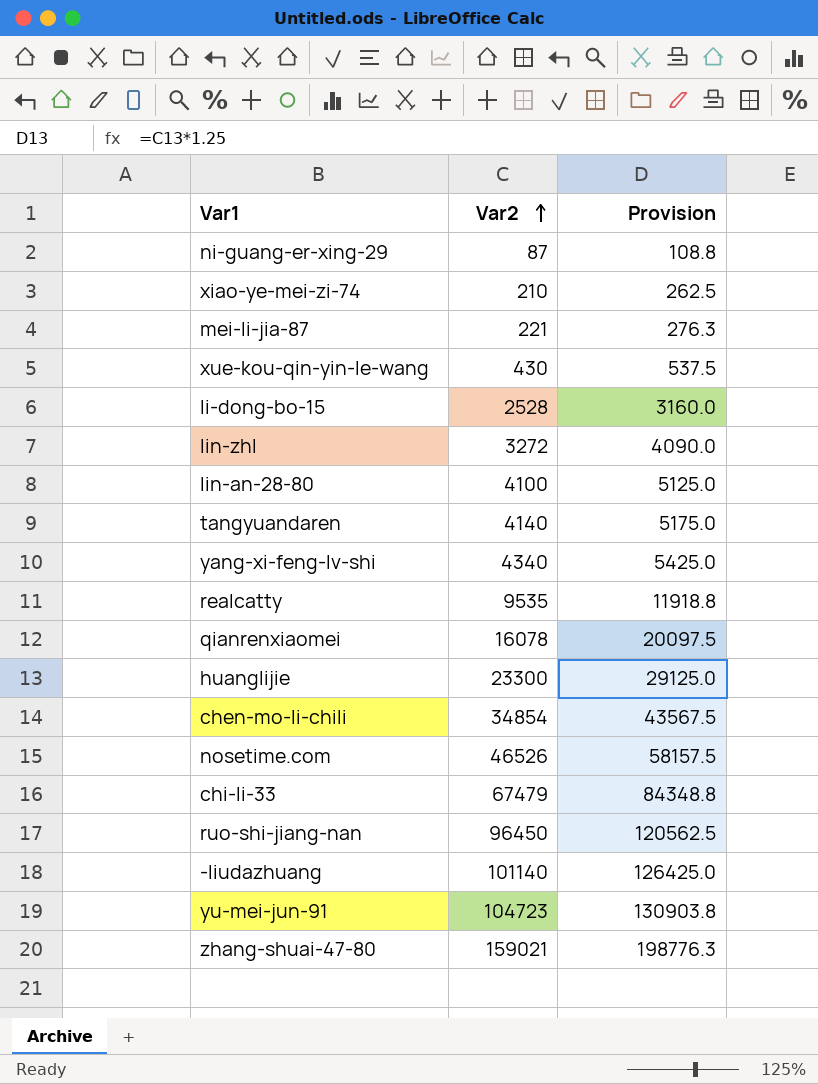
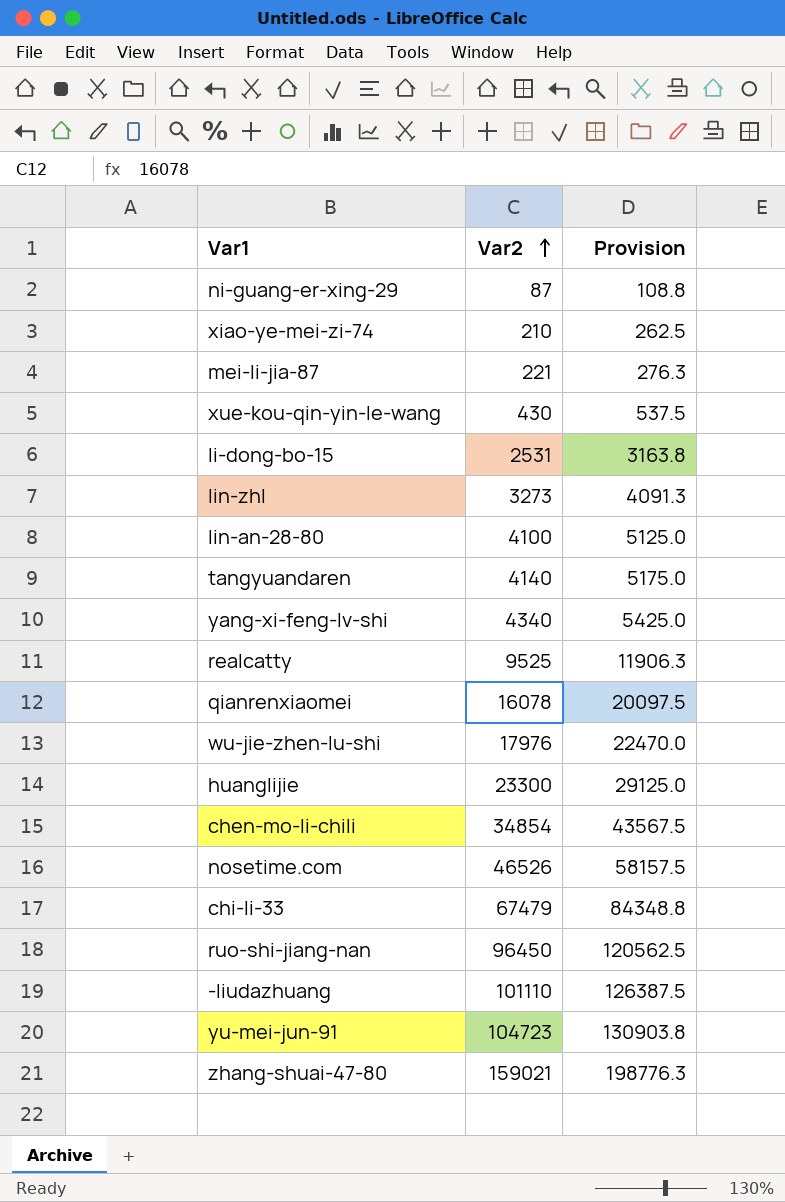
li-dong-bo-15 | Var2: 2528 -> 2531
li-dong-bo-15 | Provision: 3160.0 -> 3163.8
lin-zhl | Var2: 3272 -> 3273
lin-zhl | Provision: 4090.0 -> 4091.3
realcatty | Var2: 9535 -> 9525
realcatty | Provision: 11918.8 -> 11906.3
row wu-jie-zhen-lu-shi: none -> 17976 | 22470.0
-liudazhuang | Var2: 101140 -> 101110
-liudazhuang | Provision: 126425.0 -> 126387.5

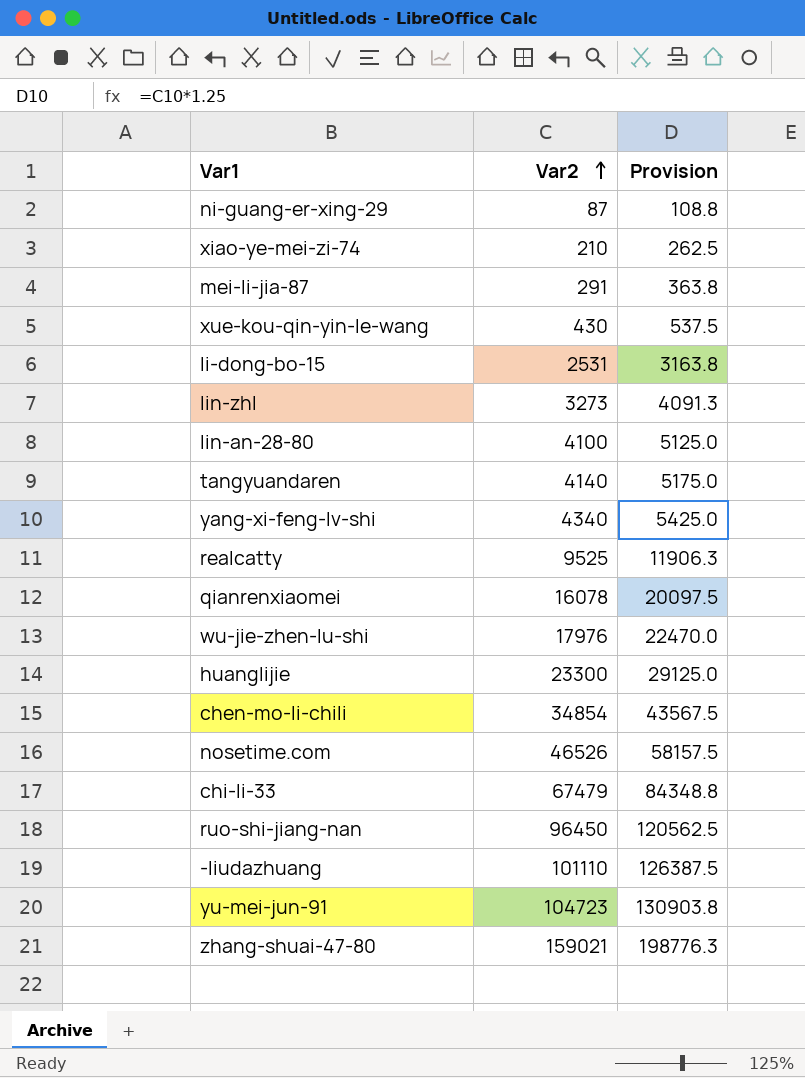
mei-li-jia-87 | Var2: 221 -> 291
mei-li-jia-87 | Provision: 276.3 -> 363.8

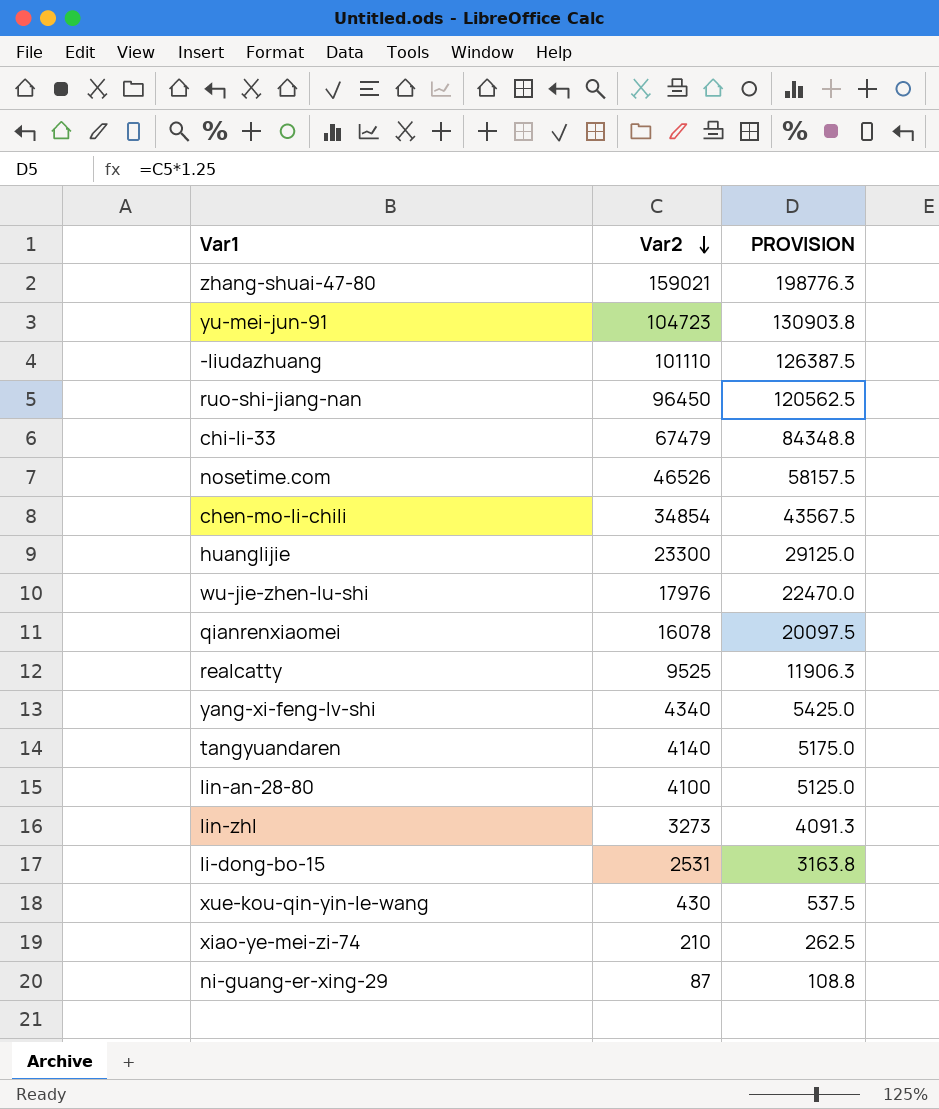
row order: Var2 ascending -> Var2 descending
column name: Provision -> PROVISION
row mei-li-jia-87: 291 | 363.8 -> none

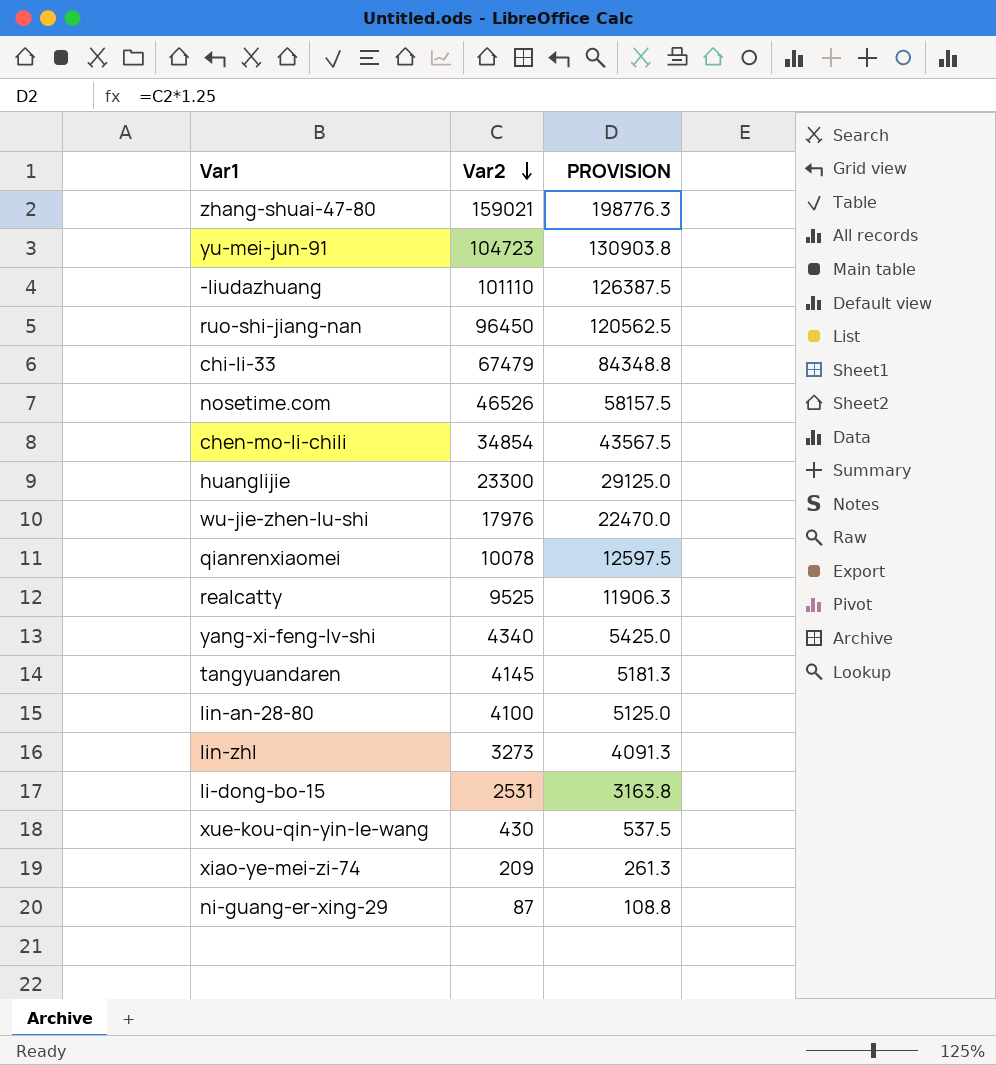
qianrenxiaomei | Var2: 16078 -> 10078
qianrenxiaomei | PROVISION: 20097.5 -> 12597.5
tangyuandaren | Var2: 4140 -> 4145
tangyuandaren | PROVISION: 5175.0 -> 5181.3
xiao-ye-mei-zi-74 | Var2: 210 -> 209
xiao-ye-mei-zi-74 | PROVISION: 262.5 -> 261.3

